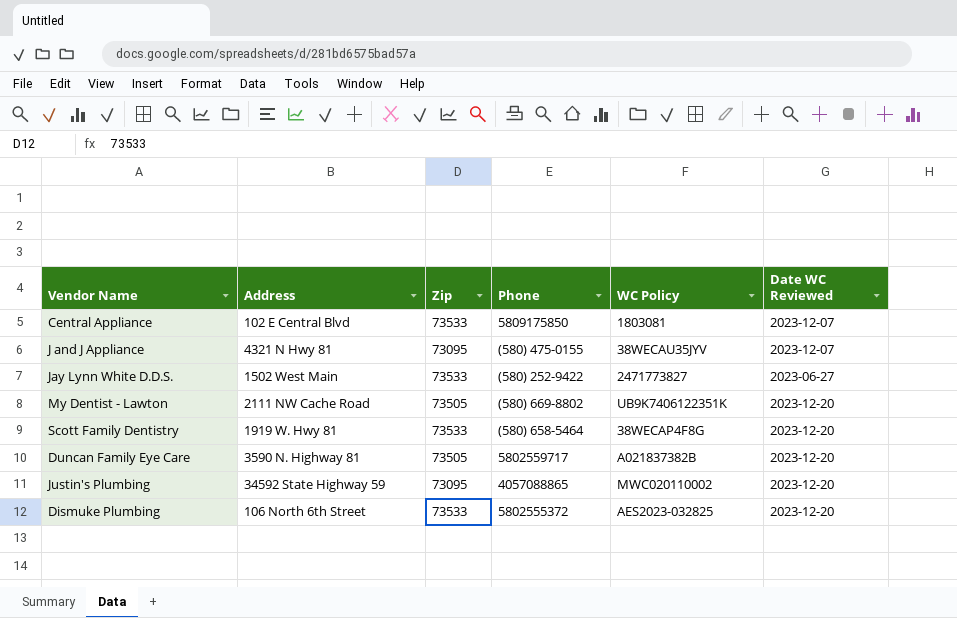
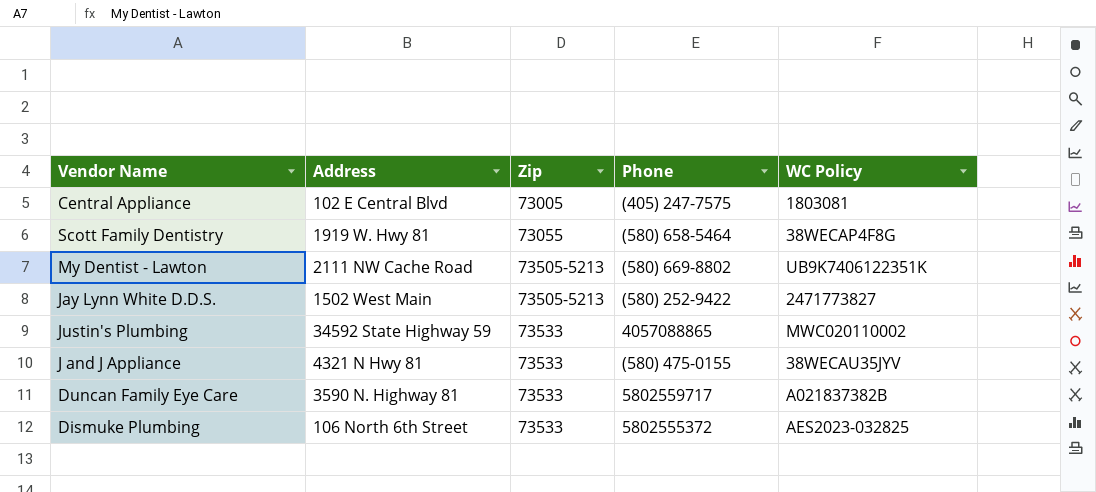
row order: none -> Zip ascending
column Date WC Reviewed | position: 6 -> none
Central Appliance | Zip: 73533 -> 73005
Central Appliance | Phone: 5809175850 -> (405) 247-7575
Scott Family Dentistry | Zip: 73533 -> 73055
My Dentist - Lawton | Zip: 73505 -> 73505-5213
Jay Lynn White D.D.S. | Zip: 73533 -> 73505-5213
Justin's Plumbing | Zip: 73095 -> 73533
J and J Appliance | Zip: 73095 -> 73533
Duncan Family Eye Care | Zip: 73505 -> 73533

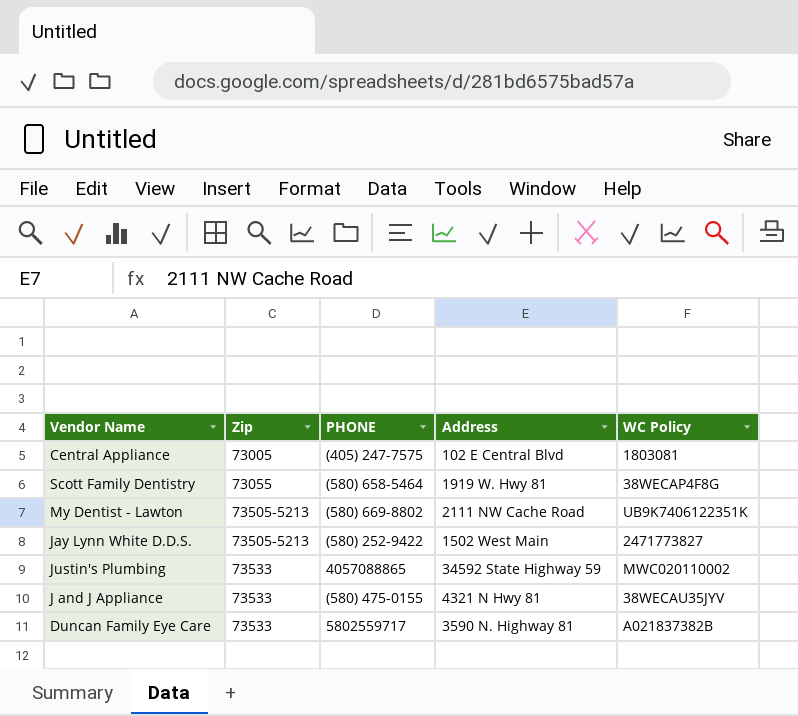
column name: Phone -> PHONE
column Address | position: 2 -> 4
row Dismuke Plumbing: 106 North 6th Street | 73533 | 5802555372 | AES2023-032825 -> none

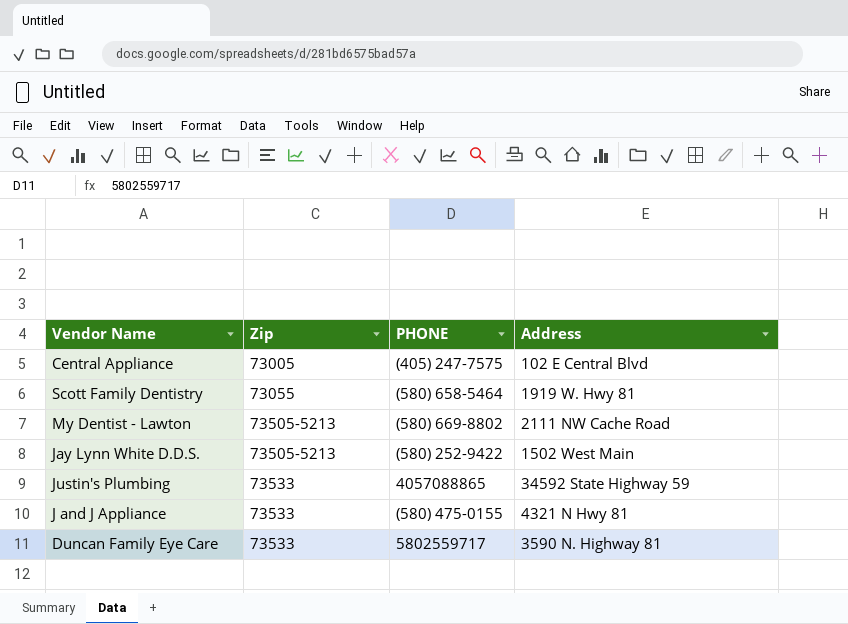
column WC Policy | position: 5 -> none

